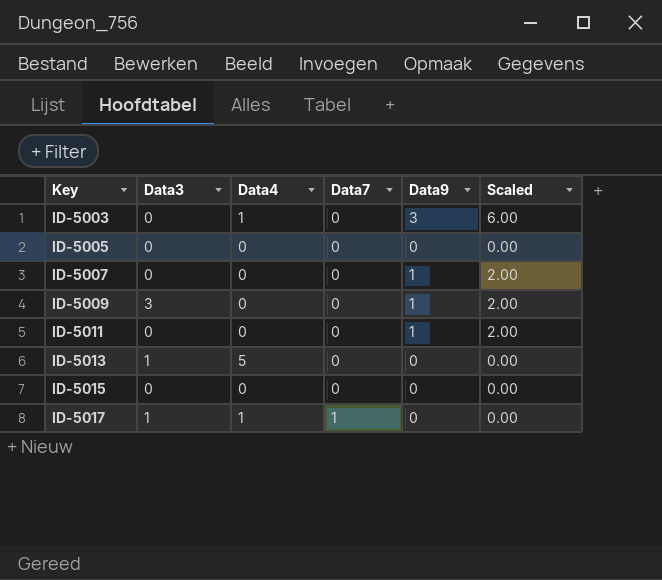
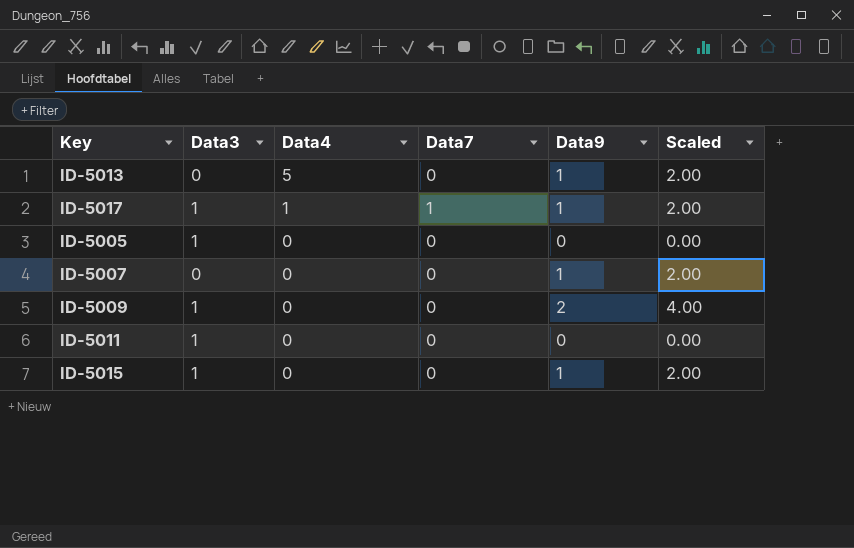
row order: Key ascending -> Data4 descending
row ID-5003: 0 | 1 | 0 | 3 | 6.00 -> none
ID-5013 | Data3: 1 -> 0
ID-5013 | Data9: 0 -> 1
ID-5013 | Scaled: 0.00 -> 2.00
ID-5017 | Data9: 0 -> 1
ID-5017 | Scaled: 0.00 -> 2.00
ID-5005 | Data3: 0 -> 1
ID-5009 | Data3: 3 -> 1
ID-5009 | Data9: 1 -> 2
ID-5009 | Scaled: 2.00 -> 4.00
ID-5011 | Data3: 0 -> 1
ID-5011 | Data9: 1 -> 0
ID-5011 | Scaled: 2.00 -> 0.00
ID-5015 | Data3: 0 -> 1
ID-5015 | Data9: 0 -> 1
ID-5015 | Scaled: 0.00 -> 2.00

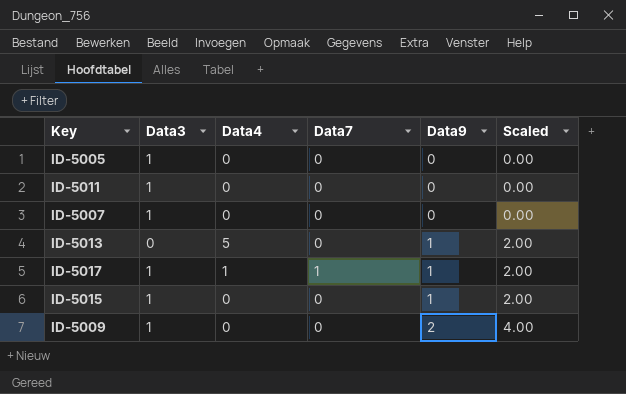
row order: Data4 descending -> Data9 ascending
ID-5007 | Data3: 0 -> 1
ID-5007 | Data9: 1 -> 0
ID-5007 | Scaled: 2.00 -> 0.00

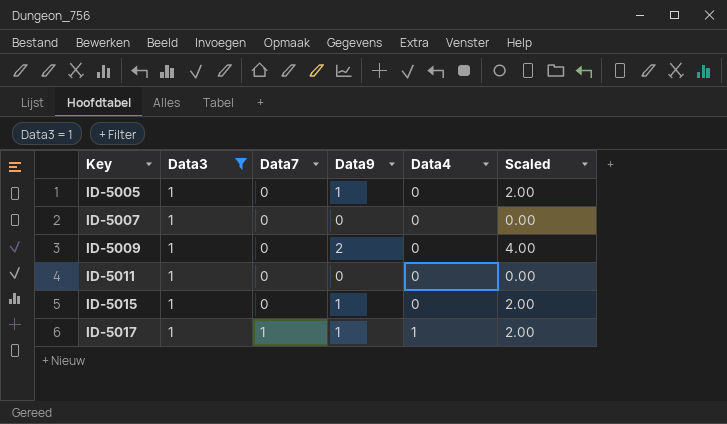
filter: none -> Data3 = 1
row order: Data9 ascending -> Key ascending
column Data4 | position: 3 -> 5
ID-5005 | Data9: 0 -> 1
ID-5005 | Scaled: 0.00 -> 2.00

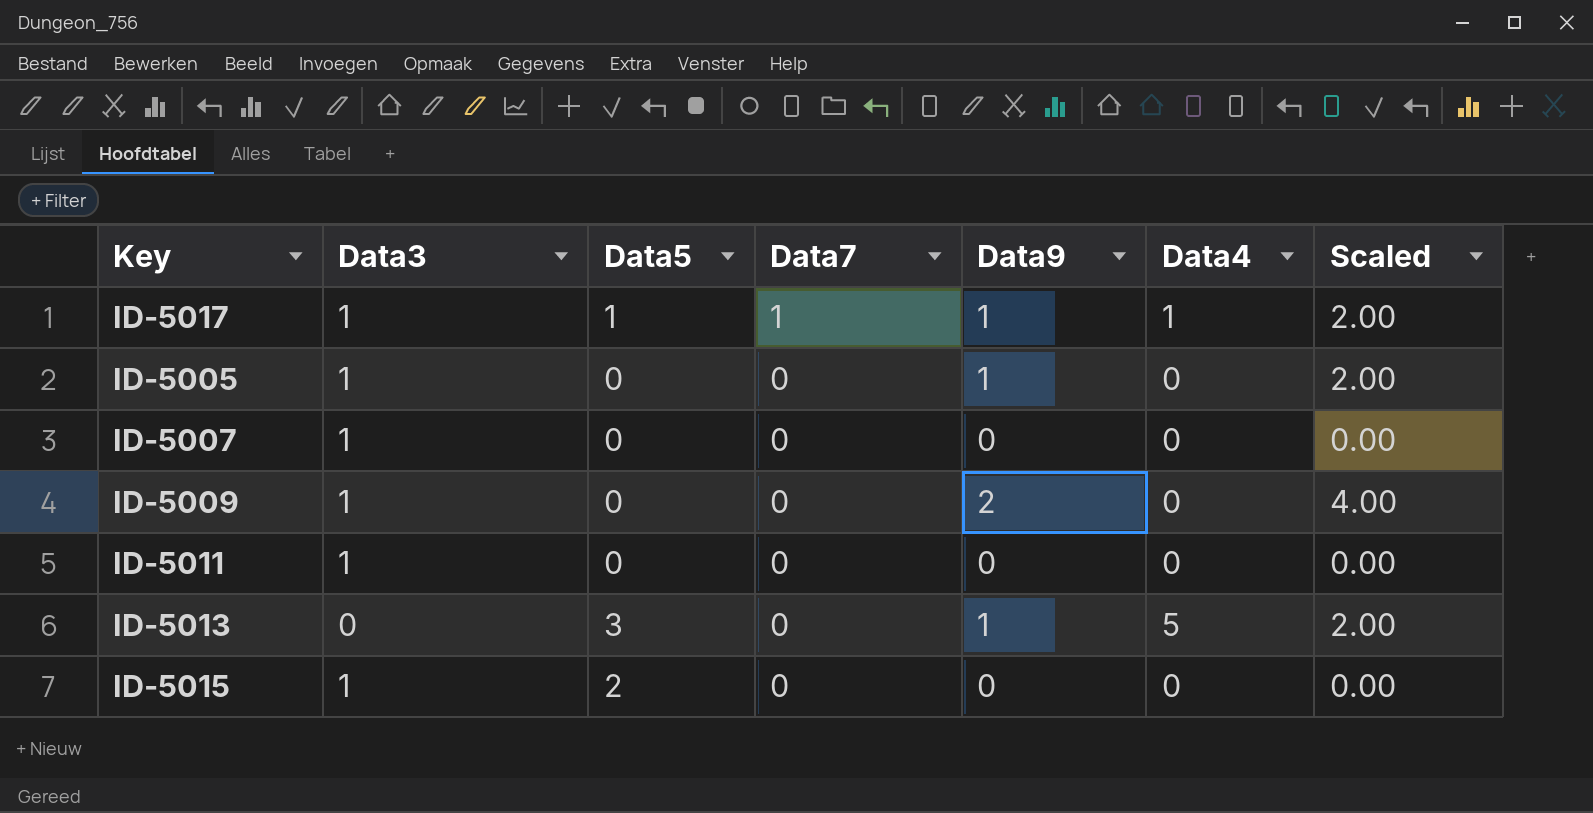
filter: Data3 = 1 -> none
row order: Key ascending -> Data7 descending
column Data5 | position: none -> 3
ID-5015 | Data9: 1 -> 0
ID-5015 | Scaled: 2.00 -> 0.00

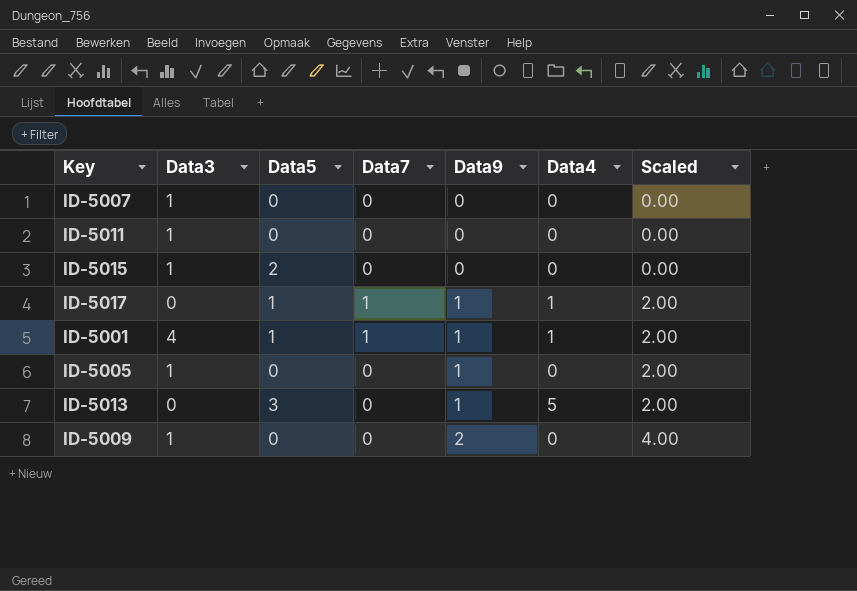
row order: Data7 descending -> Data9 ascending
ID-5017 | Data3: 1 -> 0
row ID-5001: none -> 4 | 1 | 1 | 1 | 1 | 2.00

